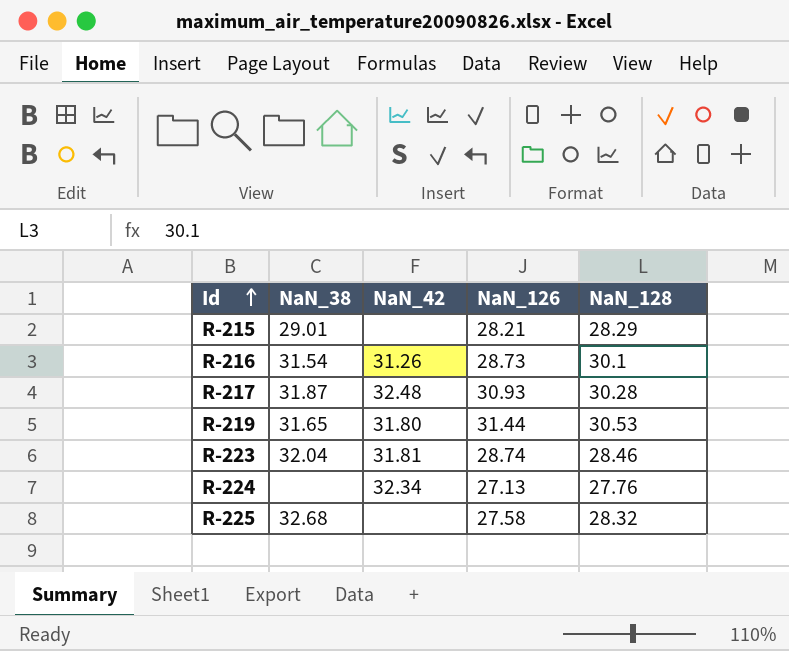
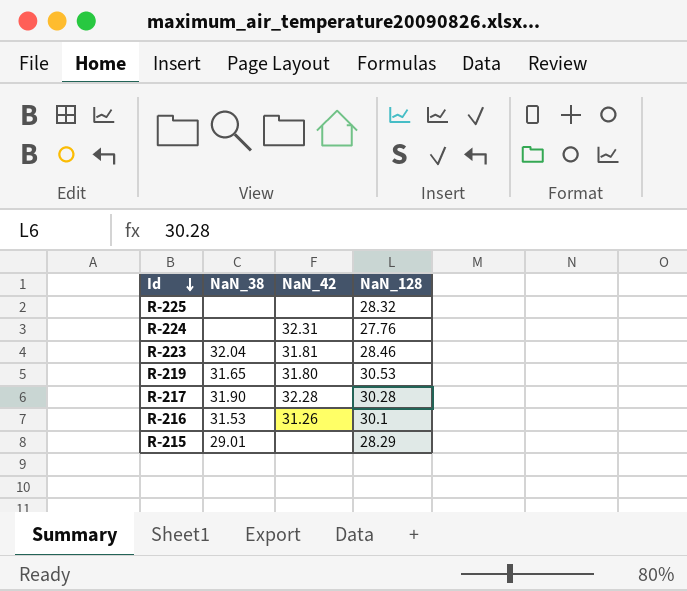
row order: Id ascending -> Id descending
column NaN_126 | position: 4 -> none
R-225 | NaN_38: 32.68 -> none
R-224 | NaN_42: 32.34 -> 32.31
R-217 | NaN_38: 31.87 -> 31.90
R-217 | NaN_42: 32.48 -> 32.28
R-216 | NaN_38: 31.54 -> 31.53

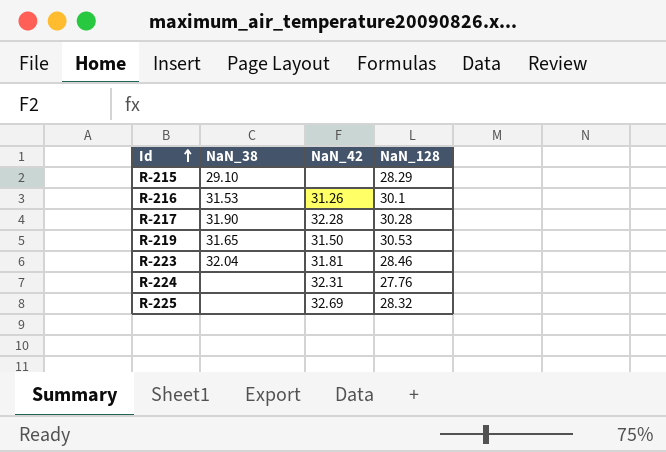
row order: Id descending -> Id ascending
R-215 | NaN_38: 29.01 -> 29.10
R-219 | NaN_42: 31.80 -> 31.50
R-225 | NaN_42: none -> 32.69

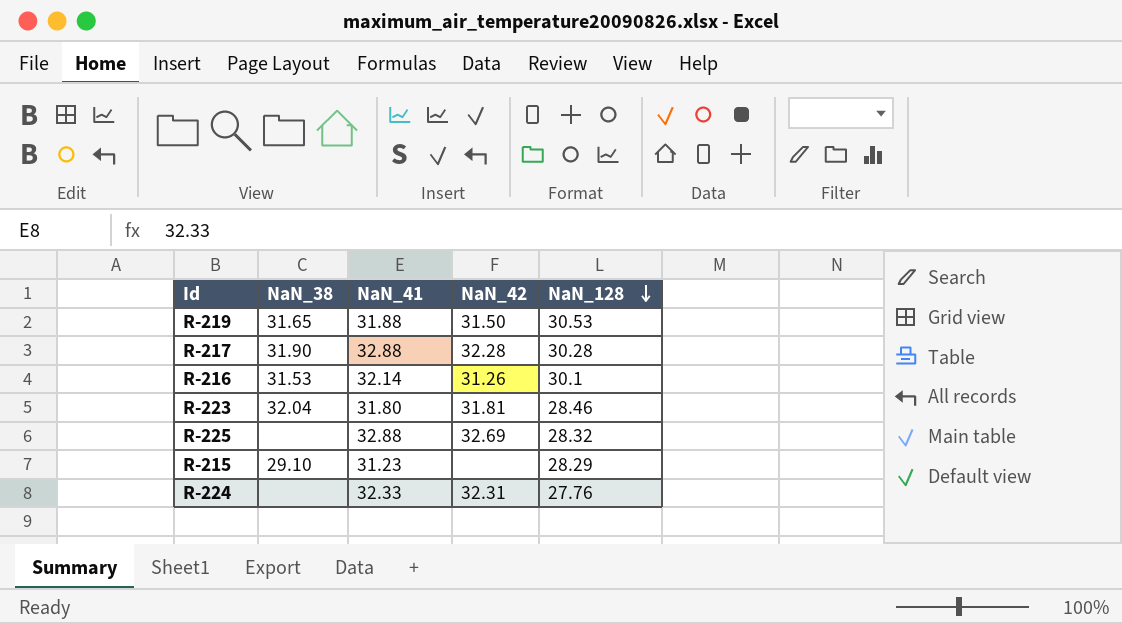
row order: Id ascending -> NaN_128 descending
column NaN_41 | position: none -> 3

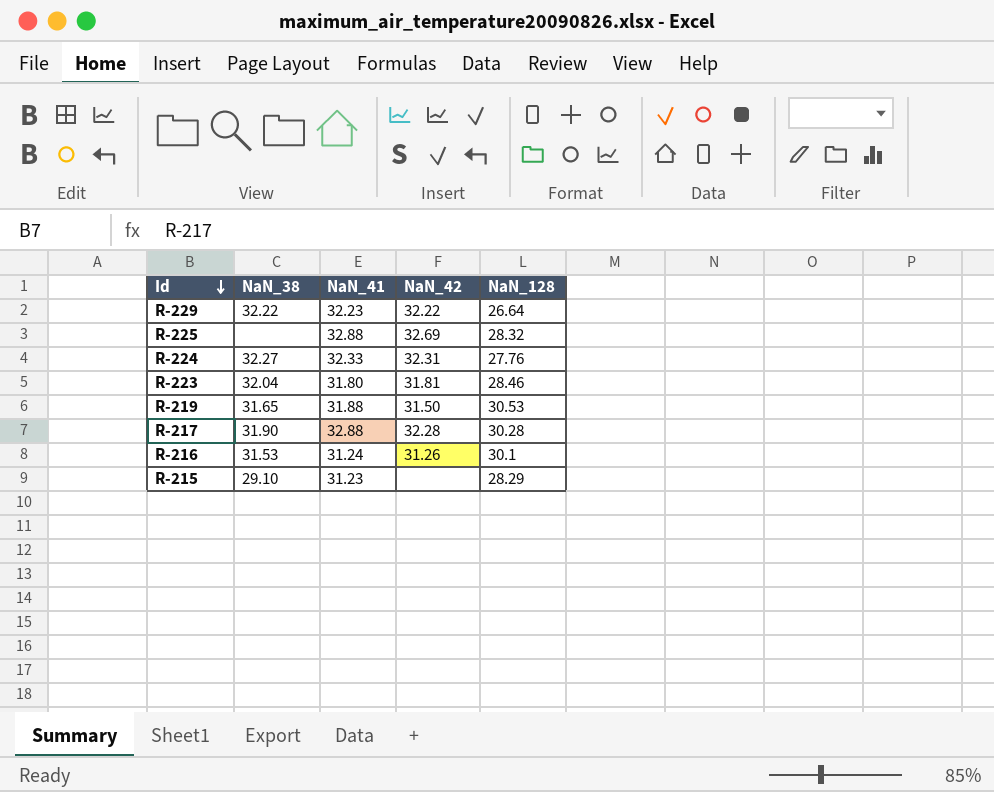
row order: NaN_128 descending -> Id descending
row R-229: none -> 32.22 | 32.23 | 32.22 | 26.64
R-224 | NaN_38: none -> 32.27
R-216 | NaN_41: 32.14 -> 31.24

